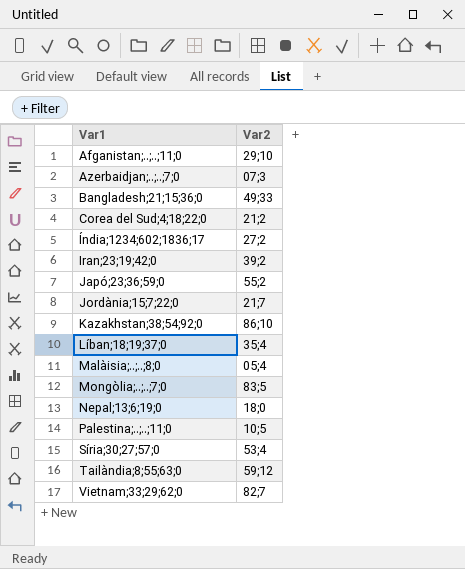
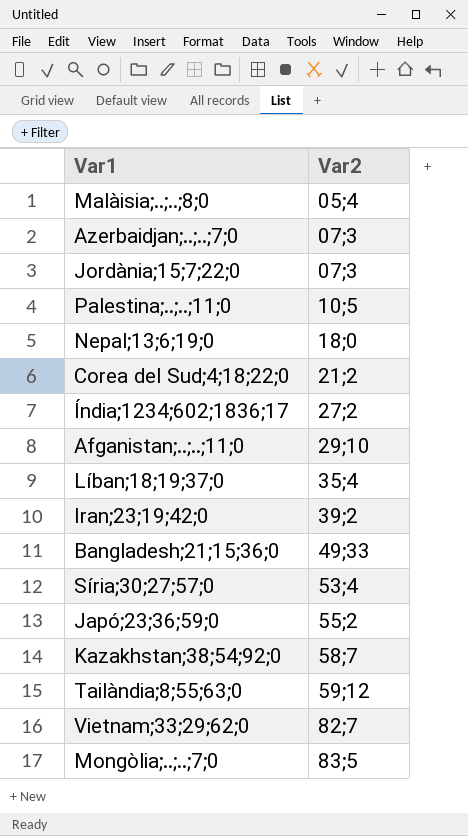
row order: Var1 ascending -> Var2 ascending
Jordània;15;7;22;0 | Var2: 21;7 -> 07;3
Kazakhstan;38;54;92;0 | Var2: 86;10 -> 58;7

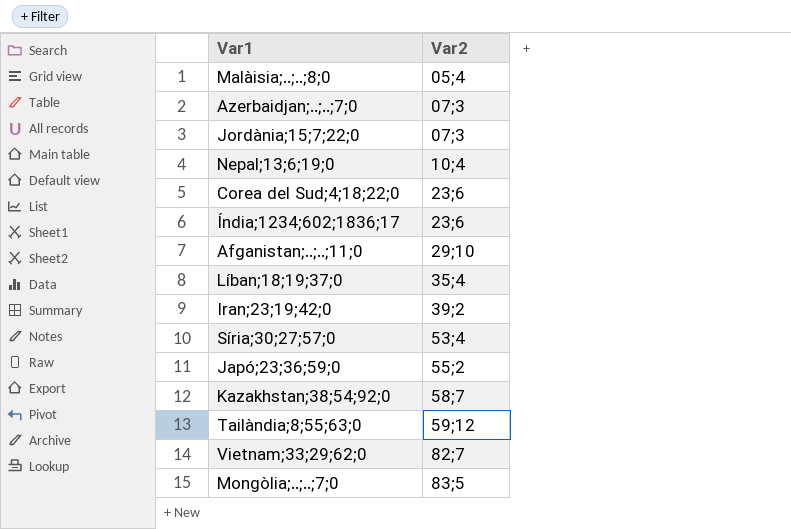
row Palestina;..;..;11;0: 10;5 -> none
row Bangladesh;21;15;36;0: 49;33 -> none
Nepal;13;6;19;0 | Var2: 18;0 -> 10;4
Corea del Sud;4;18;22;0 | Var2: 21;2 -> 23;6
Índia;1234;602;1836;17 | Var2: 27;2 -> 23;6

